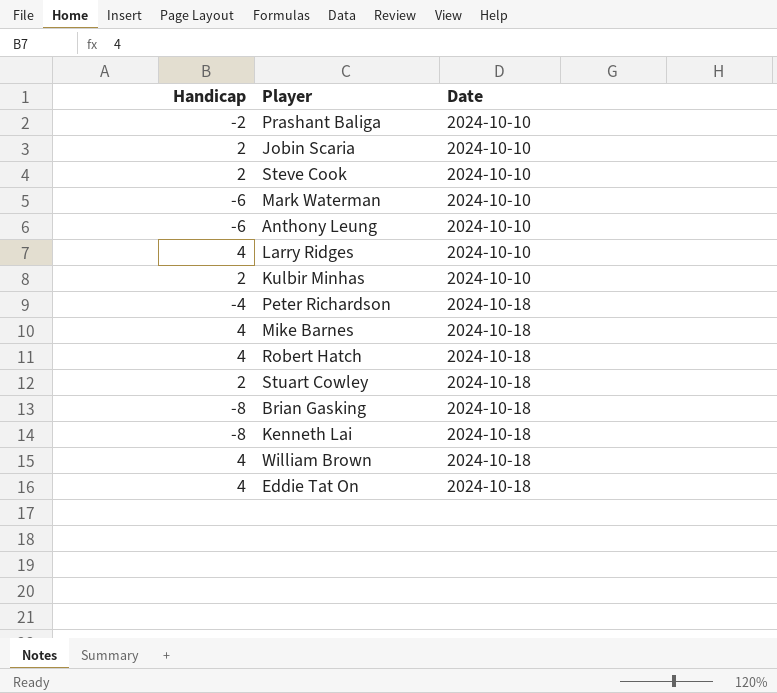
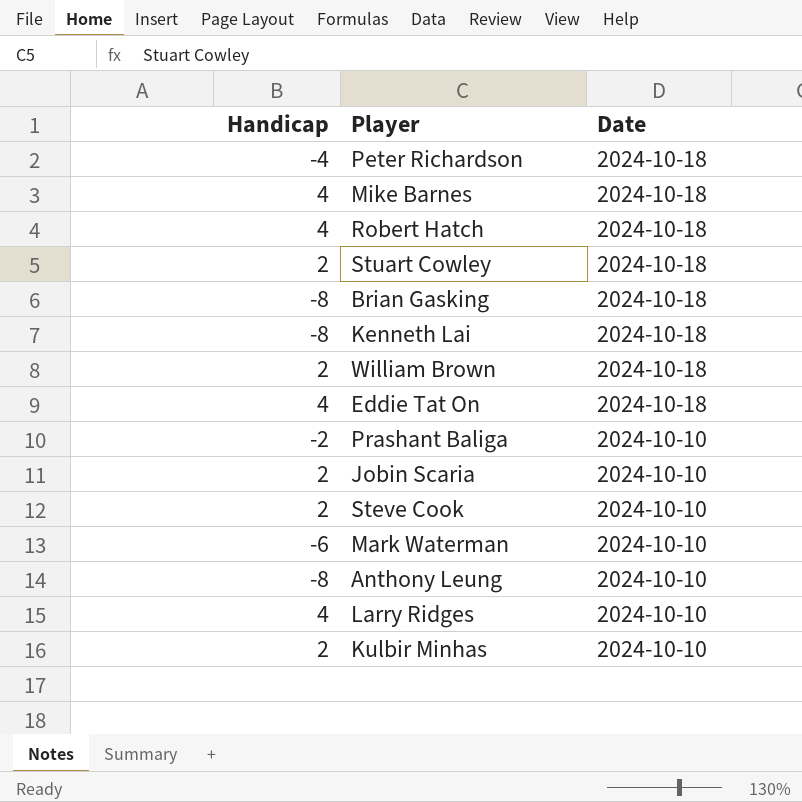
row order: Date ascending -> Date descending
William Brown | Handicap: 4 -> 2
Anthony Leung | Handicap: -6 -> -8

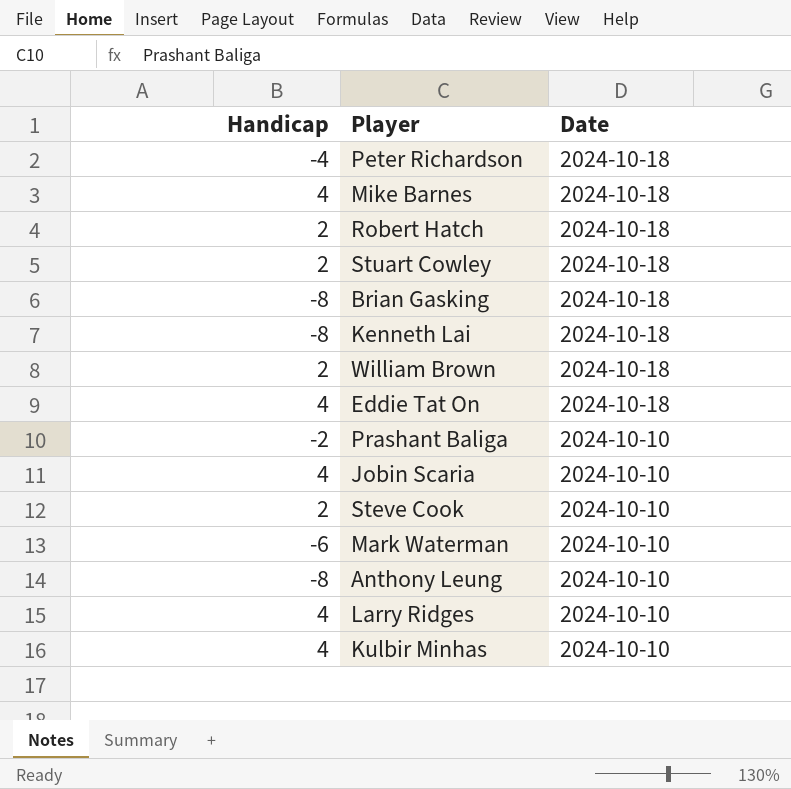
Robert Hatch | Handicap: 4 -> 2
Jobin Scaria | Handicap: 2 -> 4
Kulbir Minhas | Handicap: 2 -> 4

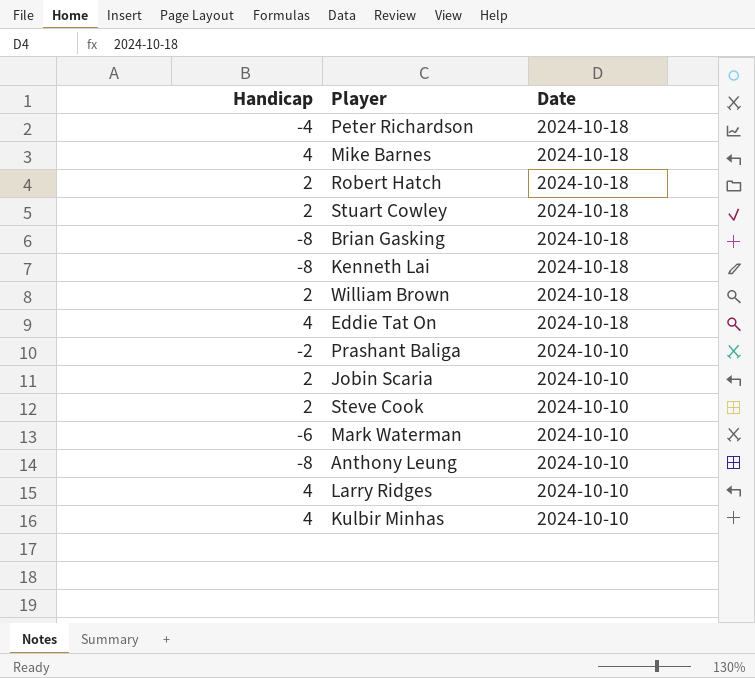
Jobin Scaria | Handicap: 4 -> 2

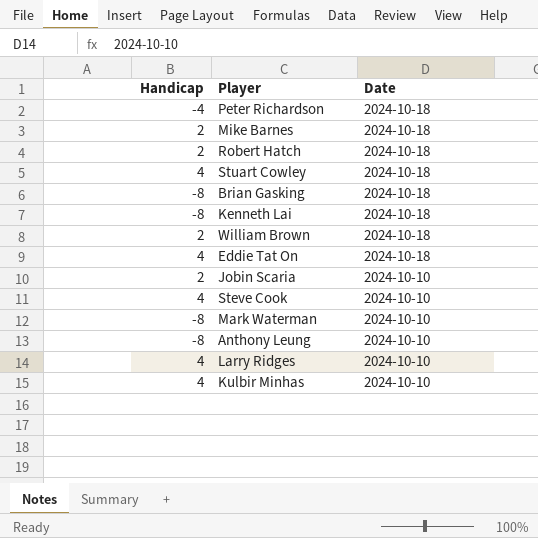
row Prashant Baliga: -2 | 2024-10-10 -> none
Mike Barnes | Handicap: 4 -> 2
Stuart Cowley | Handicap: 2 -> 4
Steve Cook | Handicap: 2 -> 4
Mark Waterman | Handicap: -6 -> -8

